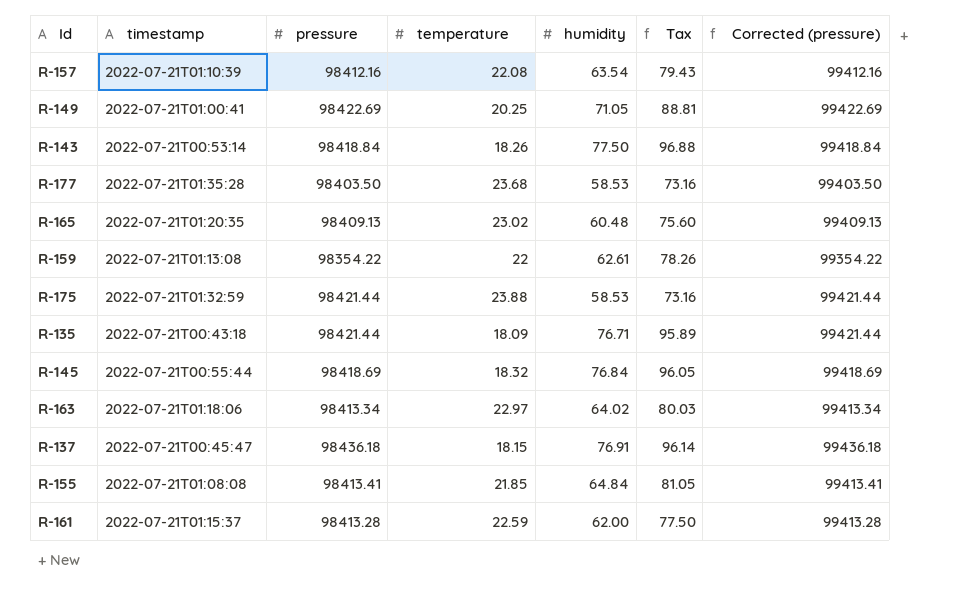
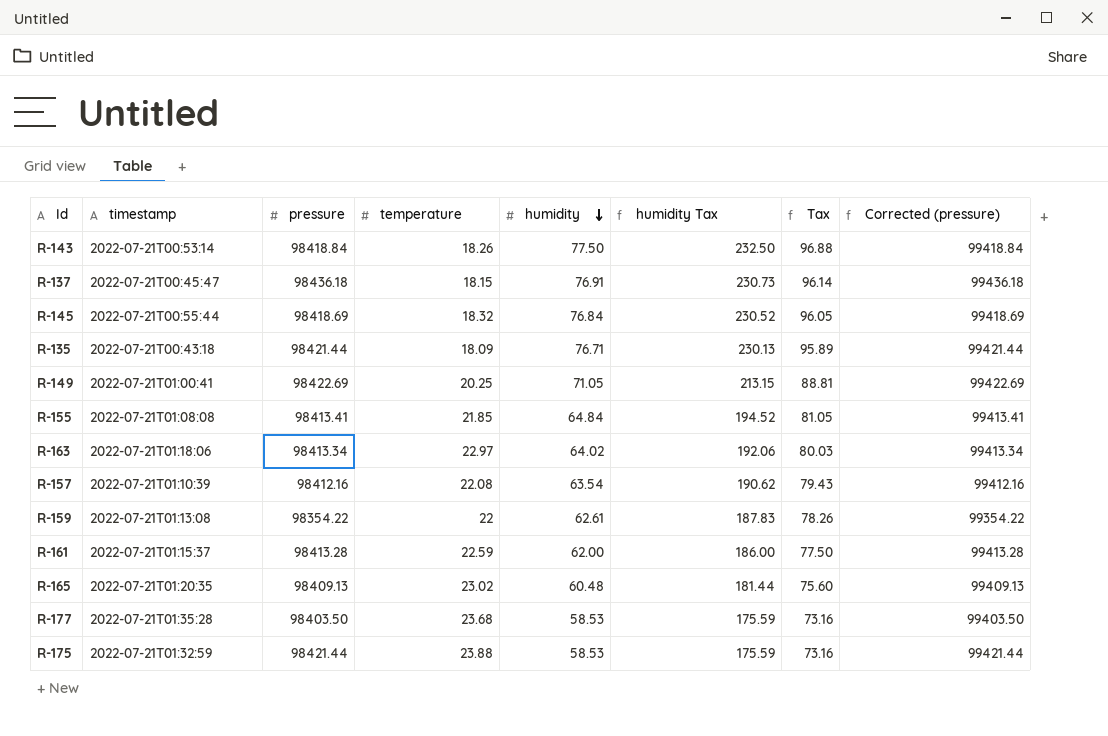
row order: none -> humidity descending
column humidity Tax | formula: none -> [humidity] * 3

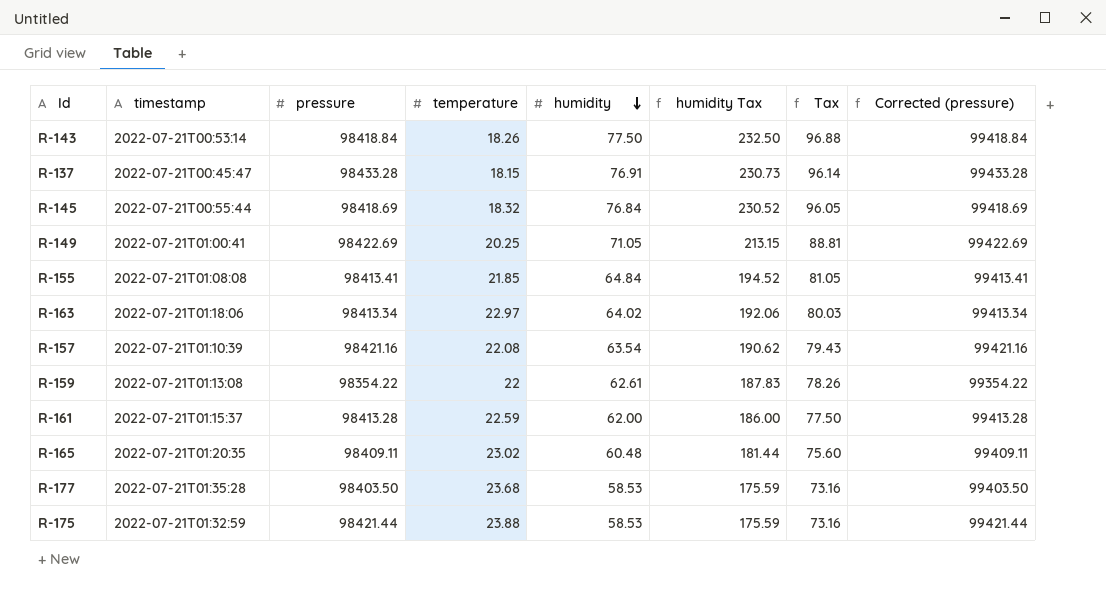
row R-135: 2022-07-21T00:43:18 | 98421.44 | 18.09 | 76.71 | 230.13 | 95.89 | 99421.44 -> none
R-137 | pressure: 98436.18 -> 98433.28
R-137 | Corrected (pressure): 99436.18 -> 99433.28
R-157 | pressure: 98412.16 -> 98421.16
R-157 | Corrected (pressure): 99412.16 -> 99421.16
R-165 | pressure: 98409.13 -> 98409.11
R-165 | Corrected (pressure): 99409.13 -> 99409.11

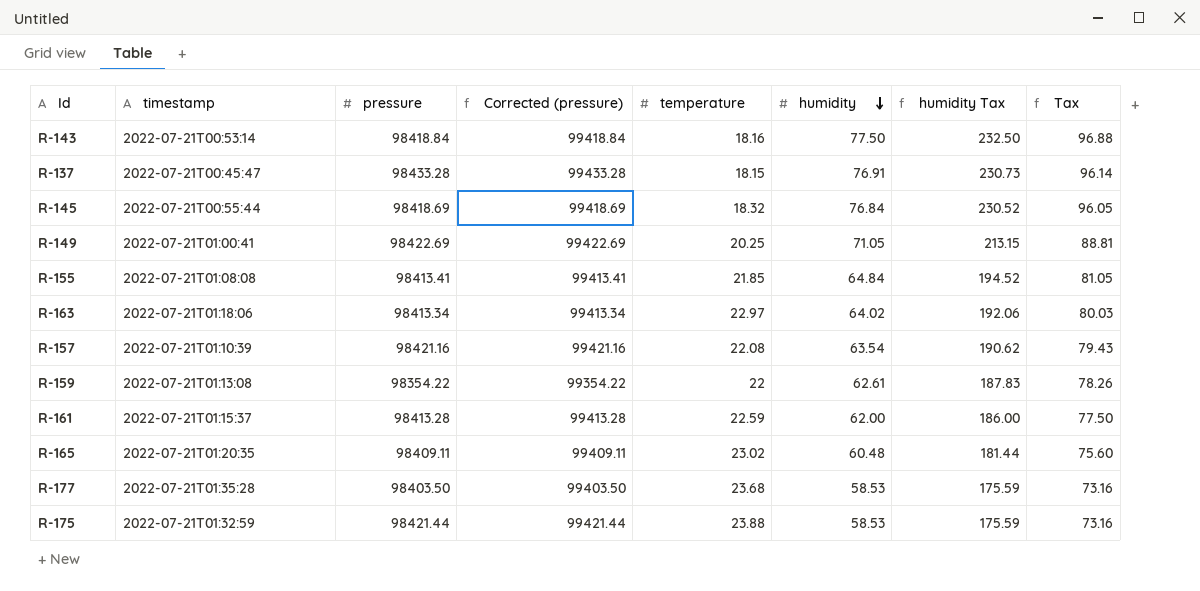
column Corrected (pressure) | position: 8 -> 4
R-143 | temperature: 18.26 -> 18.16

